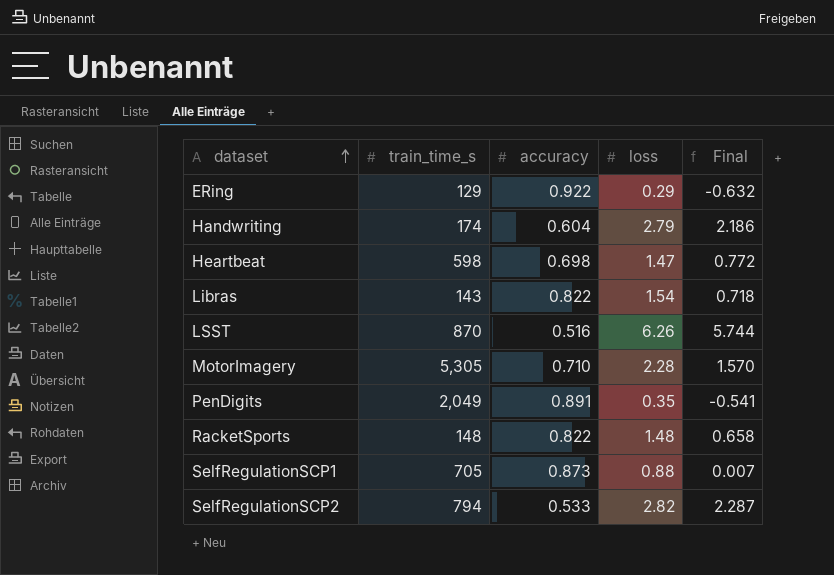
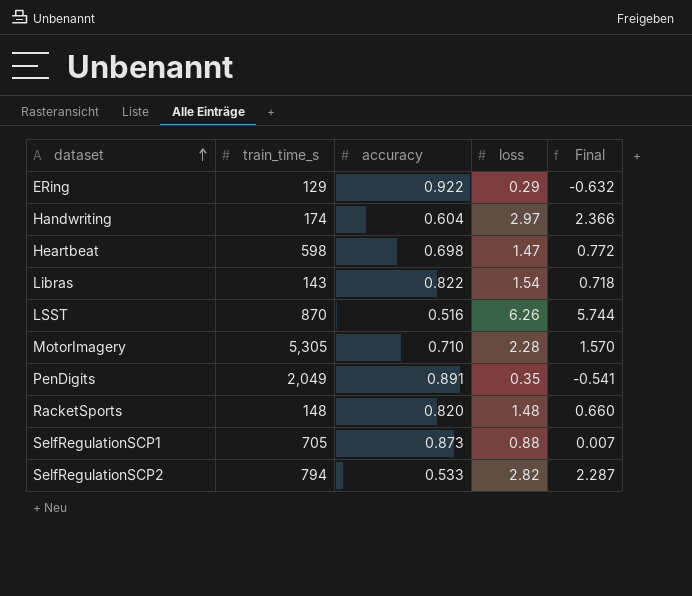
Handwriting | loss: 2.79 -> 2.97
Handwriting | Final: 2.186 -> 2.366
RacketSports | accuracy: 0.822 -> 0.820
RacketSports | Final: 0.658 -> 0.660

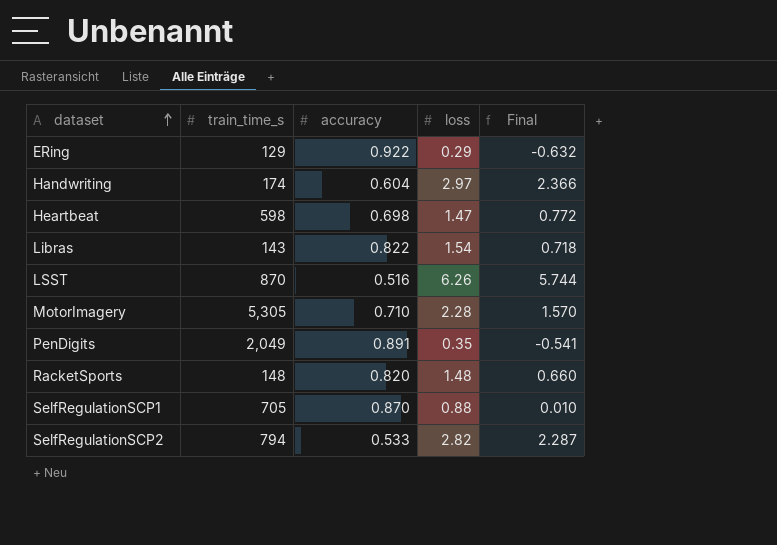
SelfRegulationSCP1 | accuracy: 0.873 -> 0.870
SelfRegulationSCP1 | Final: 0.007 -> 0.010

